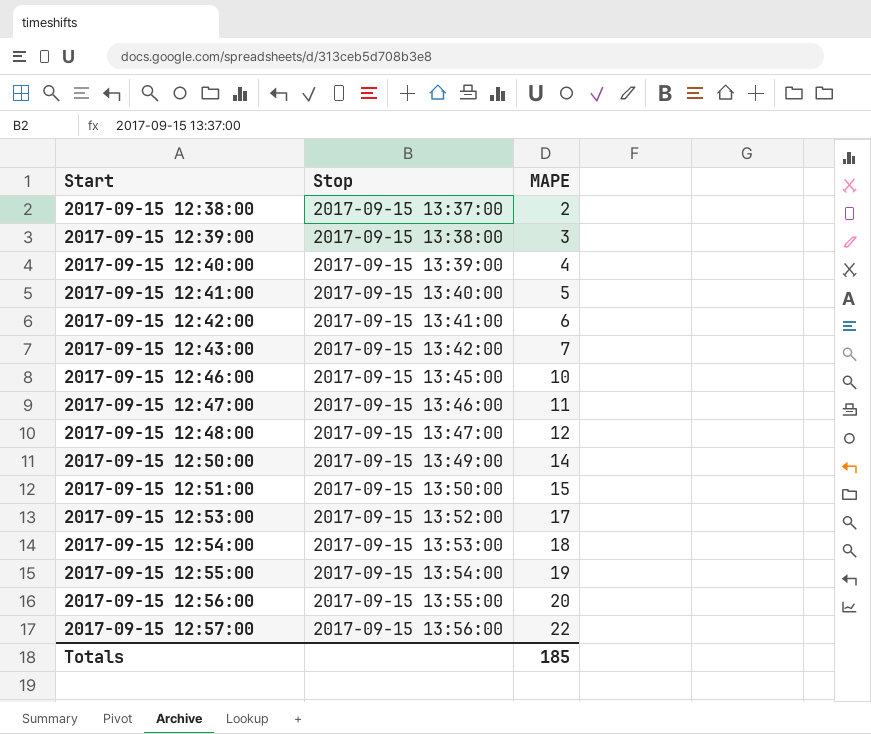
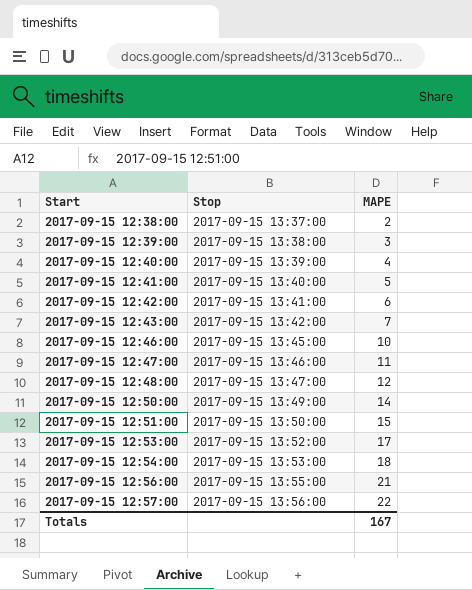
row 2017-09-15 12:55:00: 2017-09-15 13:54:00 | 19 -> none
2017-09-15 12:56:00 | MAPE: 20 -> 21
Totals | MAPE: 185 -> 167

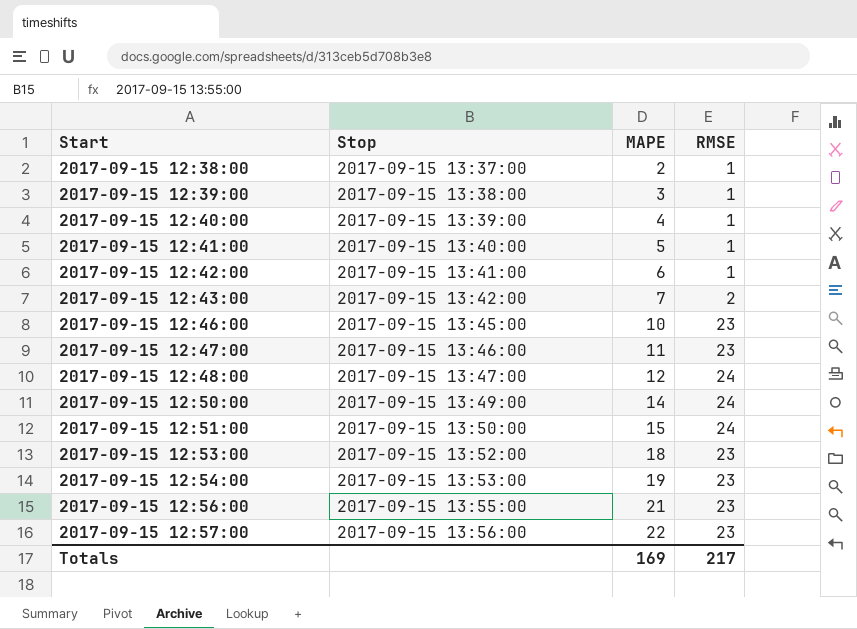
column RMSE | position: none -> 4
2017-09-15 12:53:00 | MAPE: 17 -> 18
2017-09-15 12:54:00 | MAPE: 18 -> 19
Totals | MAPE: 167 -> 169

